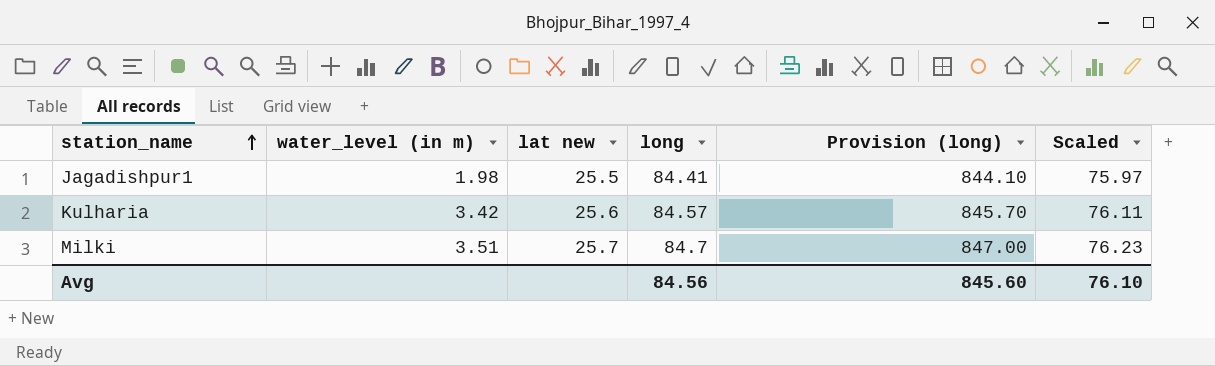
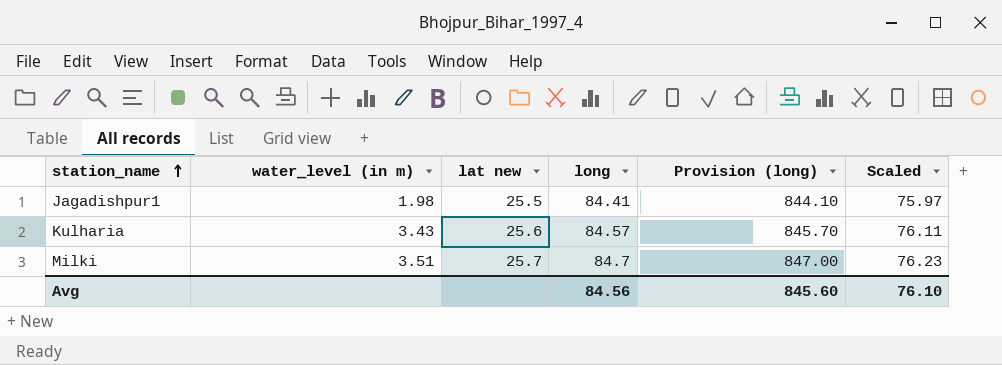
Kulharia | water_level (in m): 3.42 -> 3.43

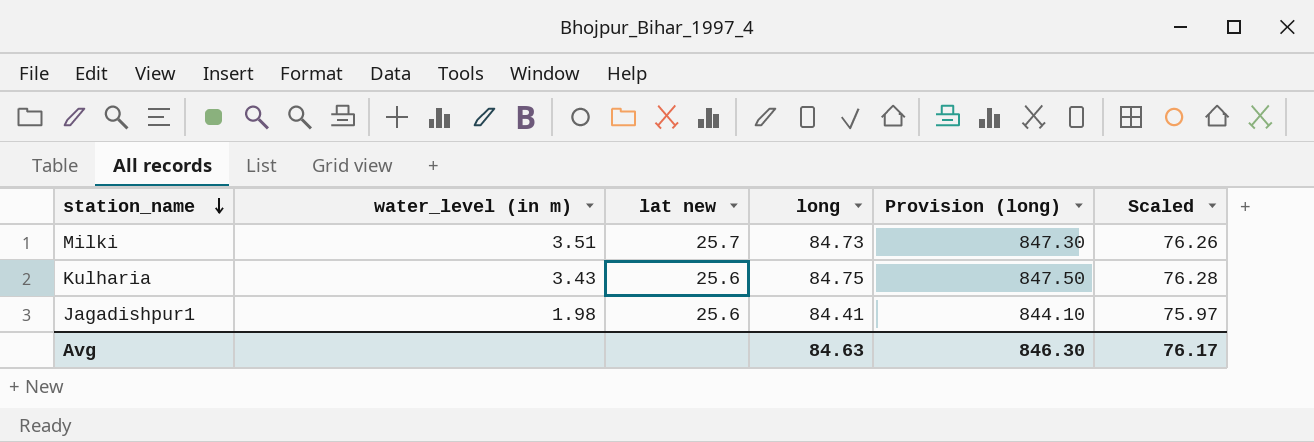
row order: station_name ascending -> station_name descending
Milki | long: 84.7 -> 84.73
Milki | Provision (long): 847.00 -> 847.30
Milki | Scaled: 76.23 -> 76.26
Kulharia | long: 84.57 -> 84.75
Kulharia | Provision (long): 845.70 -> 847.50
Kulharia | Scaled: 76.11 -> 76.28
Jagadishpur1 | lat new: 25.5 -> 25.6
Avg | long: 84.56 -> 84.63
Avg | Provision (long): 845.60 -> 846.30
Avg | Scaled: 76.10 -> 76.17

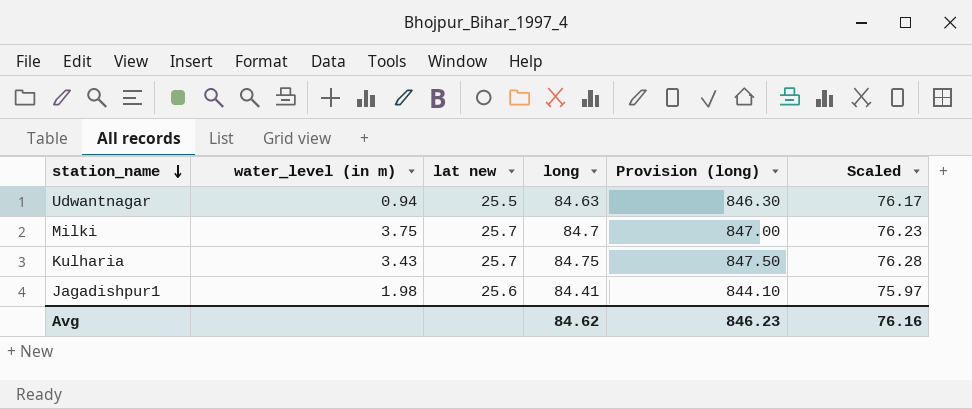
row Udwantnagar: none -> 0.94 | 25.5 | 84.63 | 846.30 | 76.17
Milki | water_level (in m): 3.51 -> 3.75
Milki | long: 84.73 -> 84.7
Milki | Provision (long): 847.30 -> 847.00
Milki | Scaled: 76.26 -> 76.23
Kulharia | lat new: 25.6 -> 25.7
Avg | long: 84.63 -> 84.62
Avg | Provision (long): 846.30 -> 846.23
Avg | Scaled: 76.17 -> 76.16

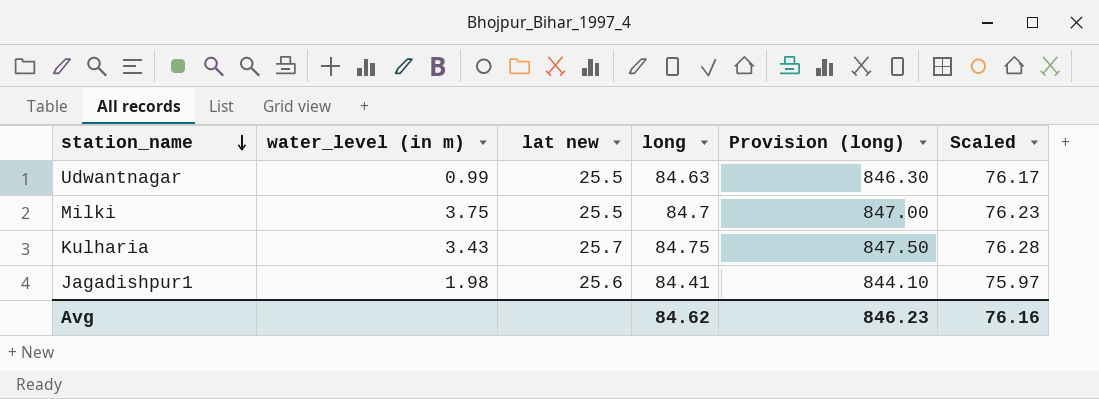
Udwantnagar | water_level (in m): 0.94 -> 0.99
Milki | lat new: 25.7 -> 25.5

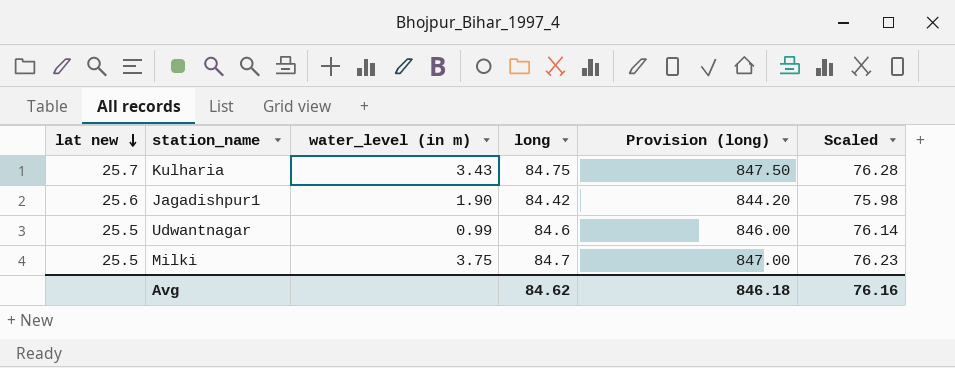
row order: station_name descending -> lat new descending
column lat new | position: 3 -> 1
Jagadishpur1 | water_level (in m): 1.98 -> 1.90
Jagadishpur1 | long: 84.41 -> 84.42
Jagadishpur1 | Provision (long): 844.10 -> 844.20
Jagadishpur1 | Scaled: 75.97 -> 75.98
Udwantnagar | long: 84.63 -> 84.6
Udwantnagar | Provision (long): 846.30 -> 846.00
Udwantnagar | Scaled: 76.17 -> 76.14
Avg | Provision (long): 846.23 -> 846.18

